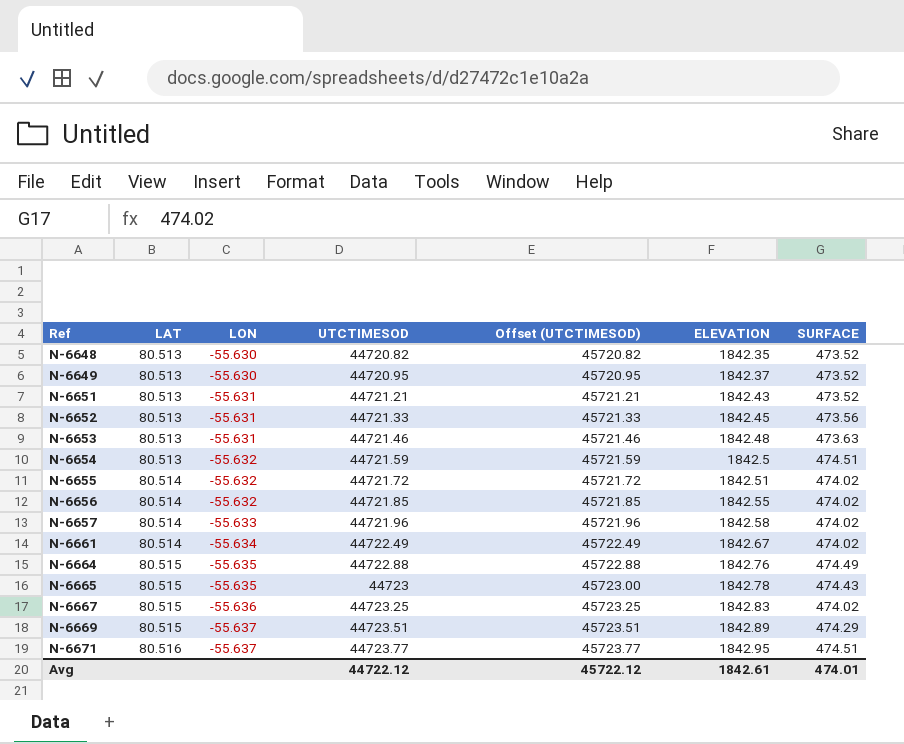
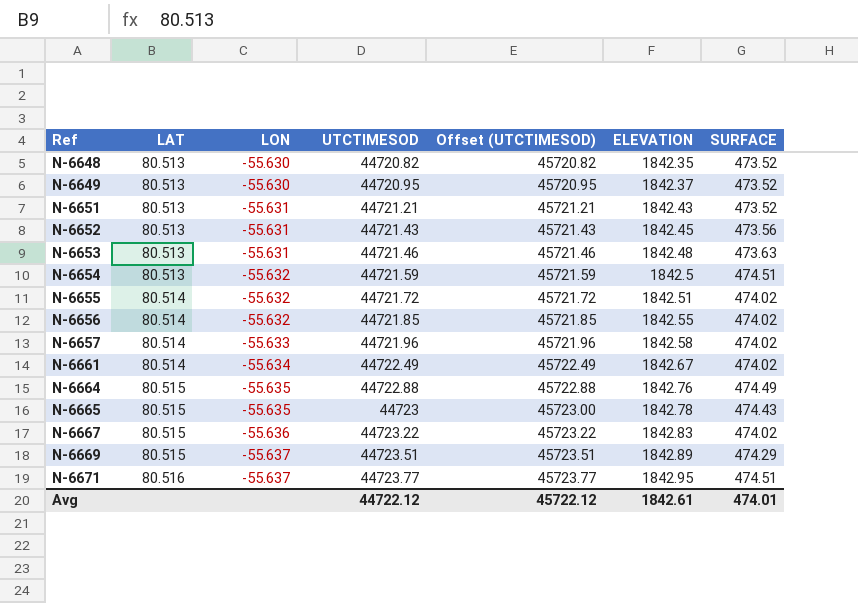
N-6652 | UTCTIMESOD: 44721.33 -> 44721.43
N-6652 | Offset (UTCTIMESOD): 45721.33 -> 45721.43
N-6667 | UTCTIMESOD: 44723.25 -> 44723.22
N-6667 | Offset (UTCTIMESOD): 45723.25 -> 45723.22

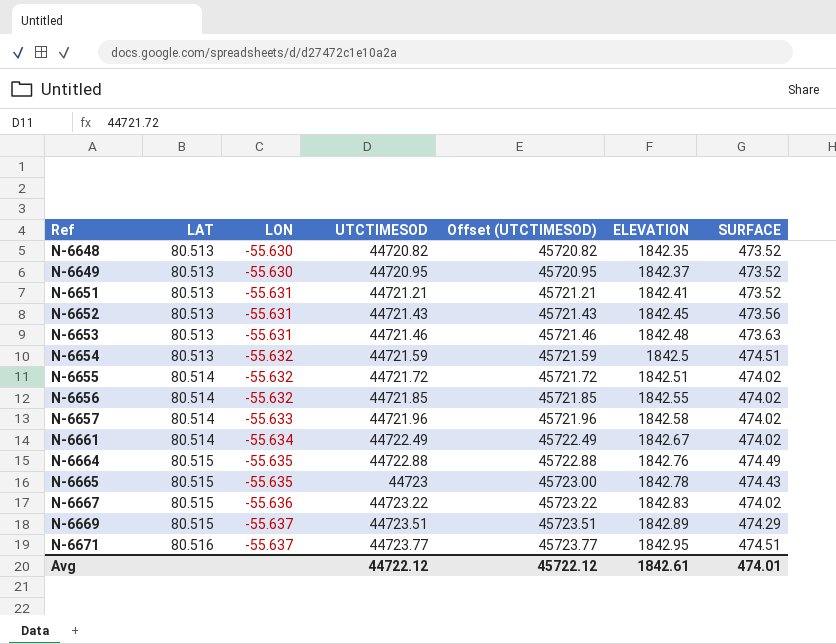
N-6651 | ELEVATION: 1842.43 -> 1842.41

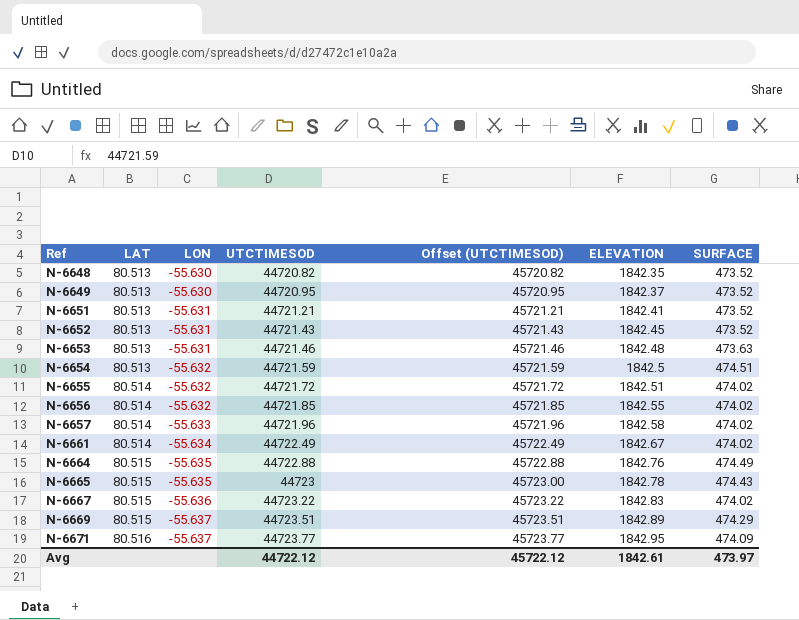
N-6652 | SURFACE: 473.56 -> 473.52
N-6671 | SURFACE: 474.51 -> 474.09
Avg | SURFACE: 474.01 -> 473.97

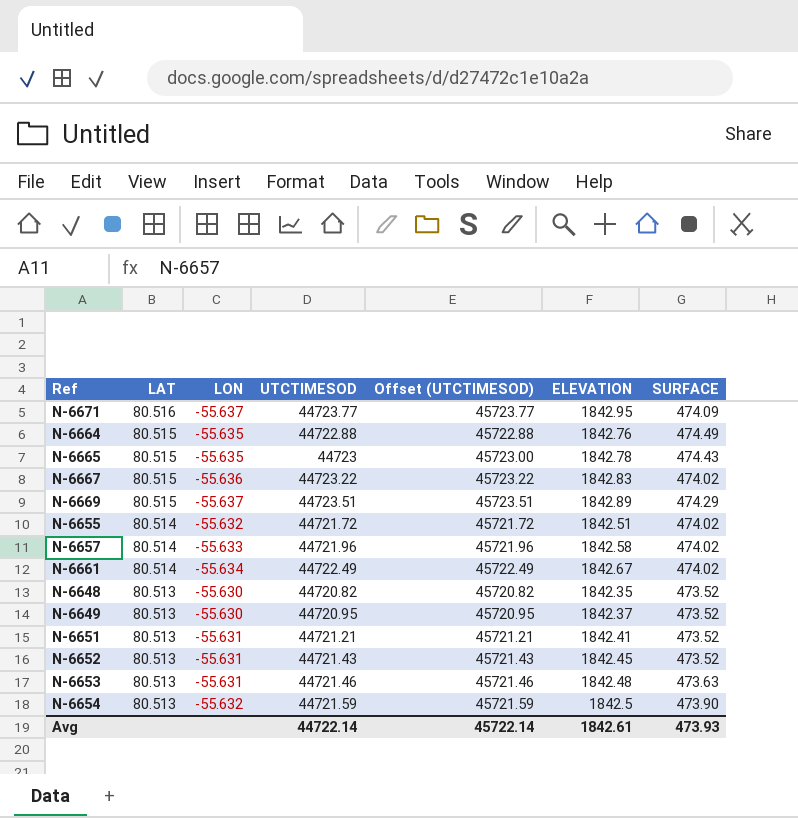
row order: Ref ascending -> LAT descending
row N-6656: 80.514 | -55.632 | 44721.85 | 45721.85 | 1842.55 | 474.02 -> none
N-6654 | SURFACE: 474.51 -> 473.90
Avg | UTCTIMESOD: 44722.12 -> 44722.14
Avg | Offset (UTCTIMESOD): 45722.12 -> 45722.14
Avg | SURFACE: 473.97 -> 473.93

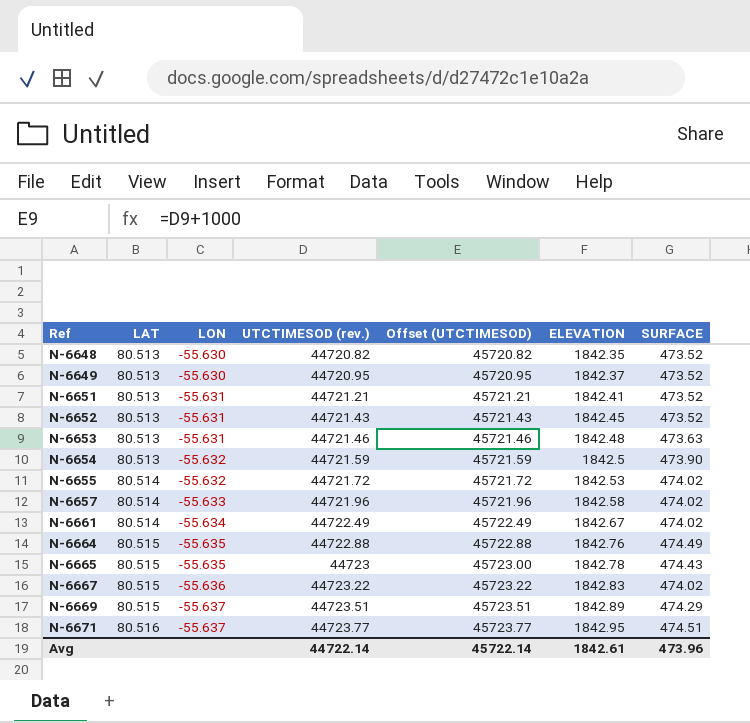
row order: LAT descending -> Ref ascending
column name: UTCTIMESOD -> UTCTIMESOD (rev.)
N-6655 | ELEVATION: 1842.51 -> 1842.53
N-6671 | SURFACE: 474.09 -> 474.51
Avg | SURFACE: 473.93 -> 473.96

